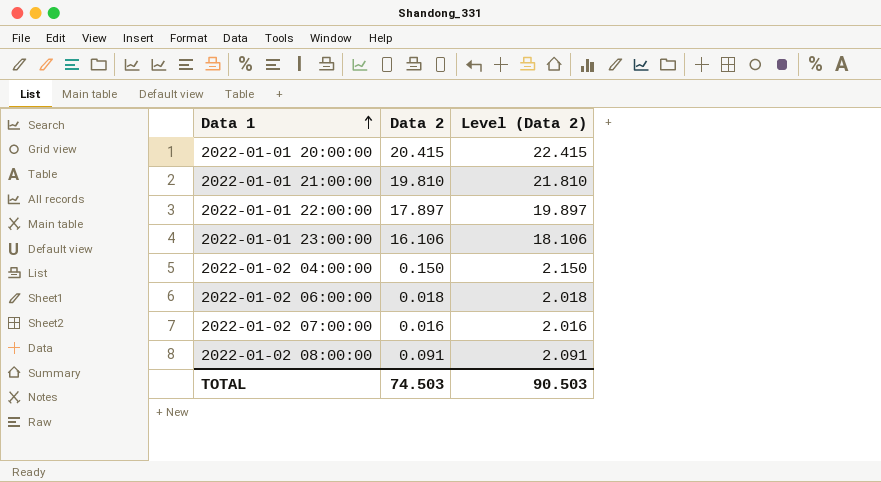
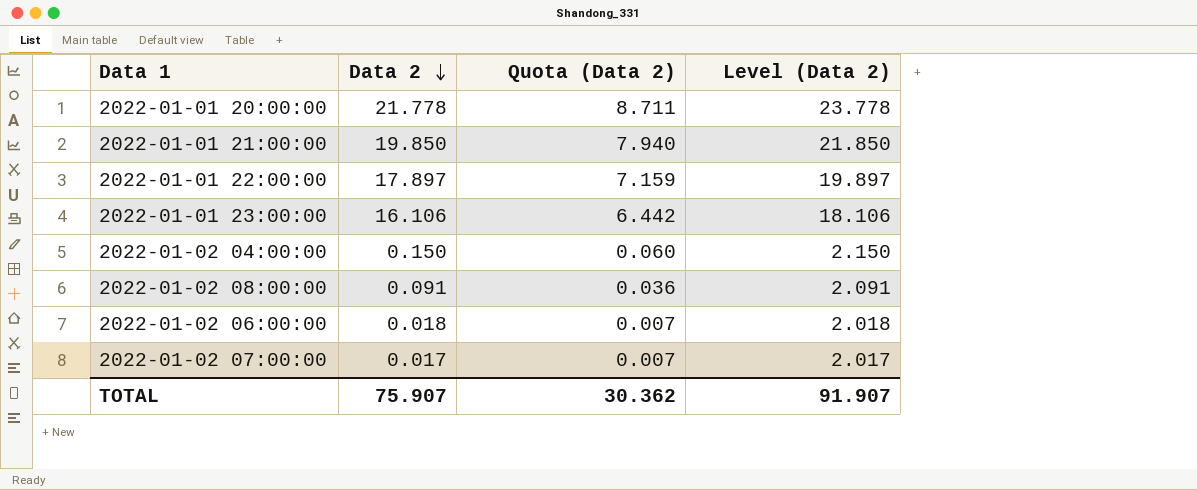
row order: Data 1 ascending -> Data 2 descending
column Quota (Data 2) | formula: none -> [Data 2] * 0.4
2022-01-01 20:00:00 | Data 2: 20.415 -> 21.778
2022-01-01 20:00:00 | Level (Data 2): 22.415 -> 23.778
2022-01-01 21:00:00 | Data 2: 19.810 -> 19.850
2022-01-01 21:00:00 | Level (Data 2): 21.810 -> 21.850
2022-01-02 07:00:00 | Data 2: 0.016 -> 0.017
2022-01-02 07:00:00 | Level (Data 2): 2.016 -> 2.017
TOTAL | Data 2: 74.503 -> 75.907
TOTAL | Level (Data 2): 90.503 -> 91.907

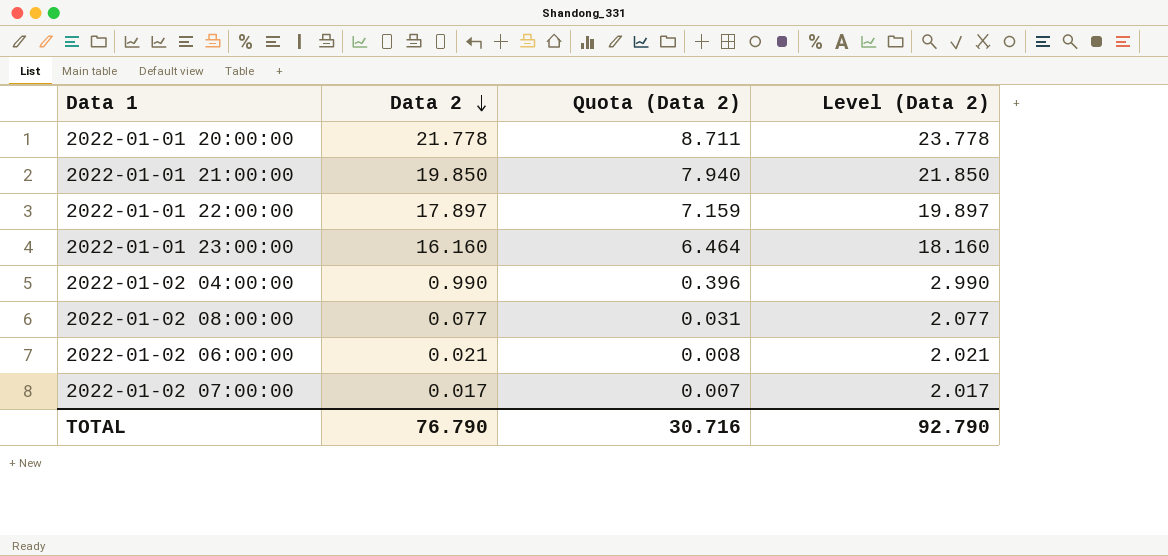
2022-01-01 23:00:00 | Data 2: 16.106 -> 16.160
2022-01-01 23:00:00 | Quota (Data 2): 6.442 -> 6.464
2022-01-01 23:00:00 | Level (Data 2): 18.106 -> 18.160
2022-01-02 04:00:00 | Data 2: 0.150 -> 0.990
2022-01-02 04:00:00 | Quota (Data 2): 0.060 -> 0.396
2022-01-02 04:00:00 | Level (Data 2): 2.150 -> 2.990
2022-01-02 08:00:00 | Data 2: 0.091 -> 0.077
2022-01-02 08:00:00 | Quota (Data 2): 0.036 -> 0.031
2022-01-02 08:00:00 | Level (Data 2): 2.091 -> 2.077
2022-01-02 06:00:00 | Data 2: 0.018 -> 0.021
2022-01-02 06:00:00 | Quota (Data 2): 0.007 -> 0.008
2022-01-02 06:00:00 | Level (Data 2): 2.018 -> 2.021
TOTAL | Data 2: 75.907 -> 76.790
TOTAL | Quota (Data 2): 30.362 -> 30.716
TOTAL | Level (Data 2): 91.907 -> 92.790

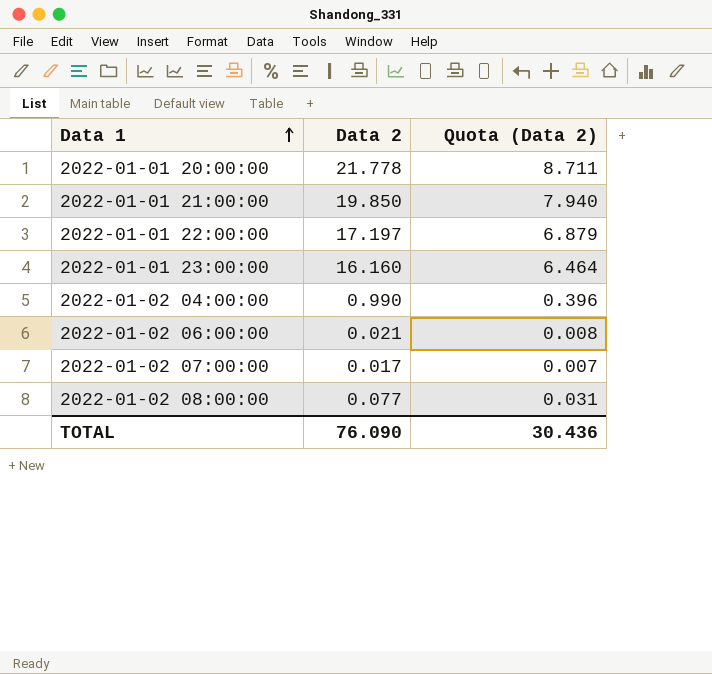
row order: Data 2 descending -> Data 1 ascending
column Level (Data 2) | formula: [Data 2] + 2 -> none
2022-01-01 22:00:00 | Data 2: 17.897 -> 17.197
2022-01-01 22:00:00 | Quota (Data 2): 7.159 -> 6.879
TOTAL | Data 2: 76.790 -> 76.090
TOTAL | Quota (Data 2): 30.716 -> 30.436

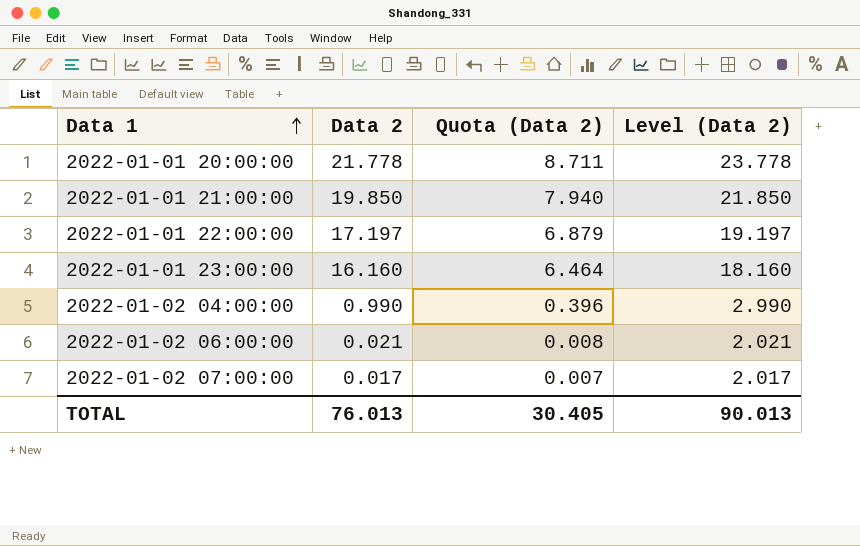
column Level (Data 2) | formula: none -> [Data 2] + 2
row 2022-01-02 08:00:00: 0.077 | 0.031 -> none
TOTAL | Data 2: 76.090 -> 76.013
TOTAL | Quota (Data 2): 30.436 -> 30.405

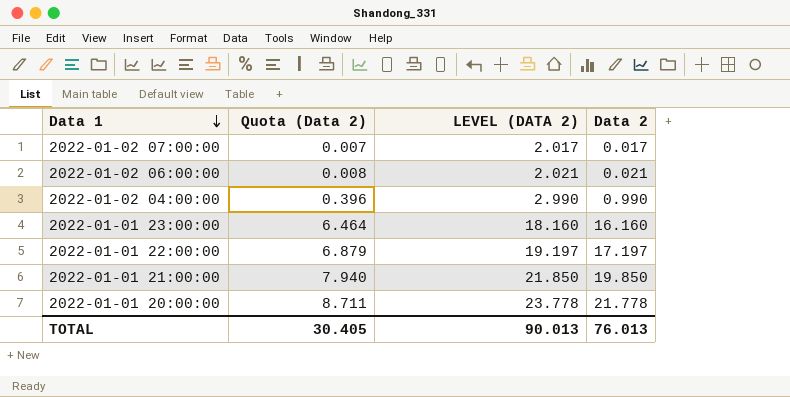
row order: Data 1 ascending -> Data 1 descending
column name: Level (Data 2) -> LEVEL (DATA 2)
column Data 2 | position: 2 -> 4

